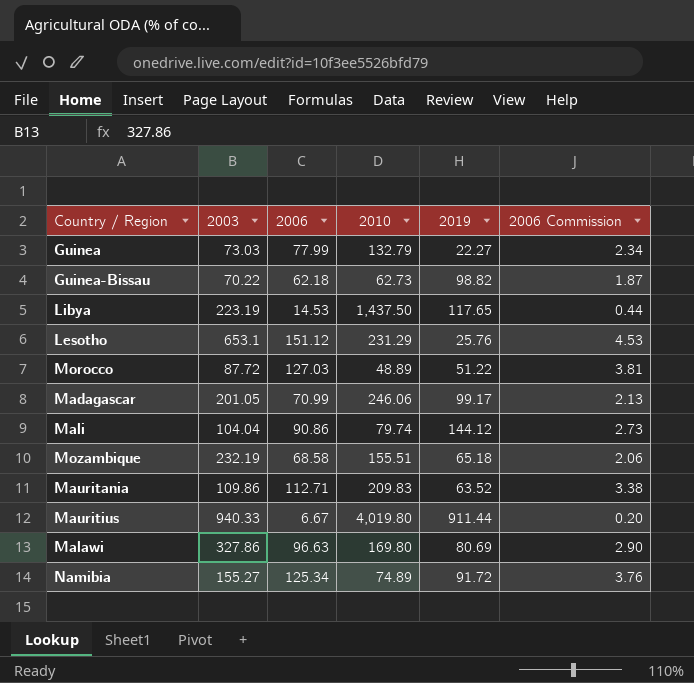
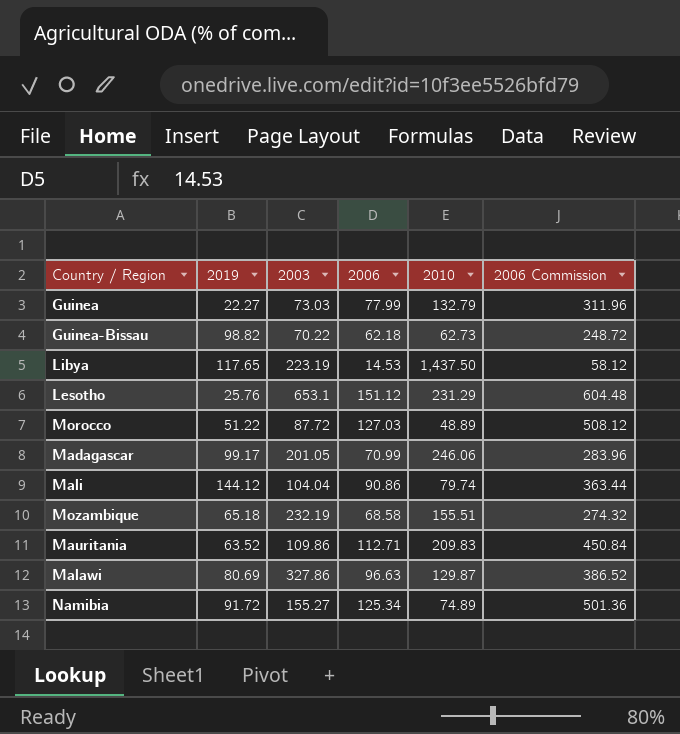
column 2019 | position: 5 -> 2
column 2006 Commission | formula: [2006] * 0.03 -> [2006] * 4
row Mauritius: 940.33 | 6.67 | 4,019.80 | 911.44 | 0.20 -> none
Malawi | 2010: 169.80 -> 129.87

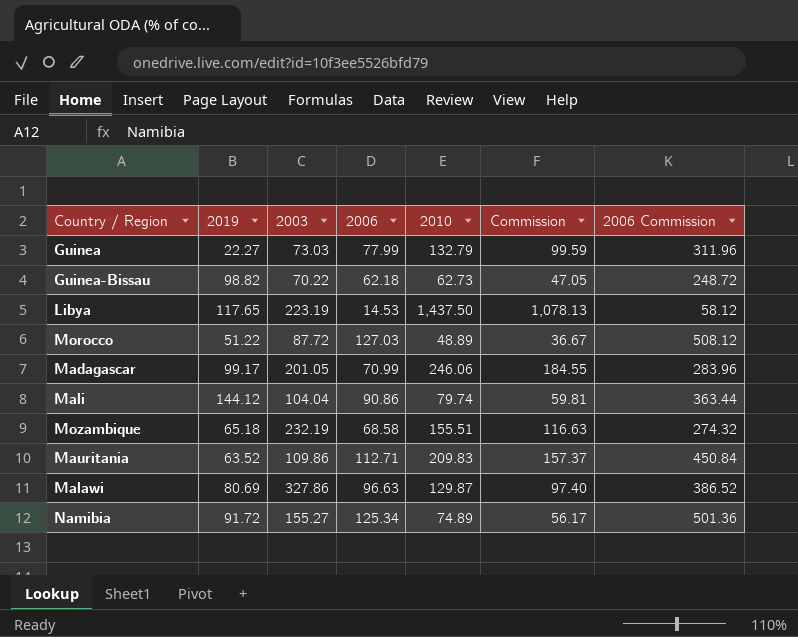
column Commission | formula: none -> [2010] * 0.75
row Lesotho: 25.76 | 653.1 | 151.12 | 231.29 | 604.48 -> none

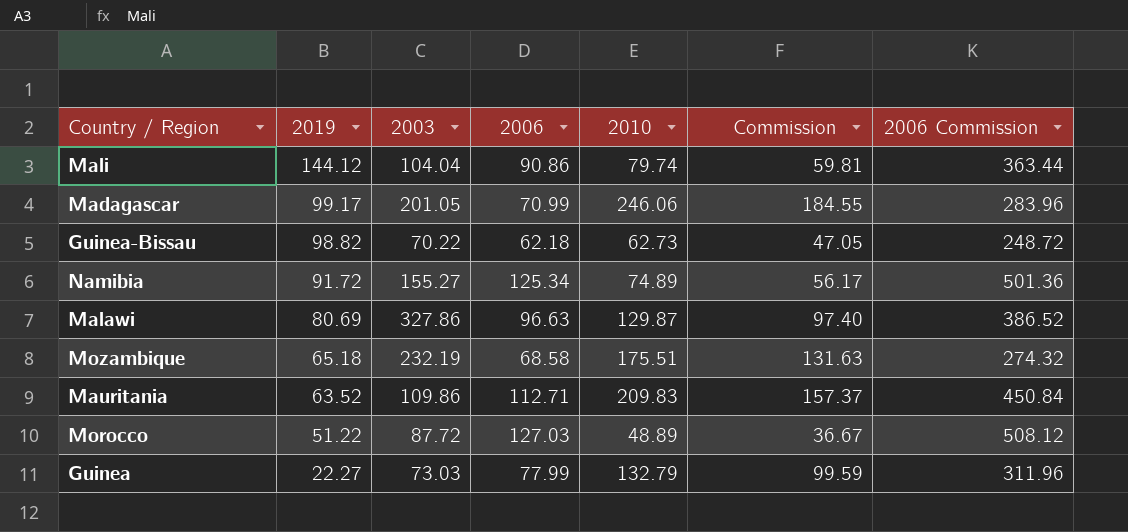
row order: none -> 2019 descending
row Libya: 117.65 | 223.19 | 14.53 | 1,437.50 | 1,078.13 | 58.12 -> none
Mozambique | 2010: 155.51 -> 175.51
Mozambique | Commission: 116.63 -> 131.63

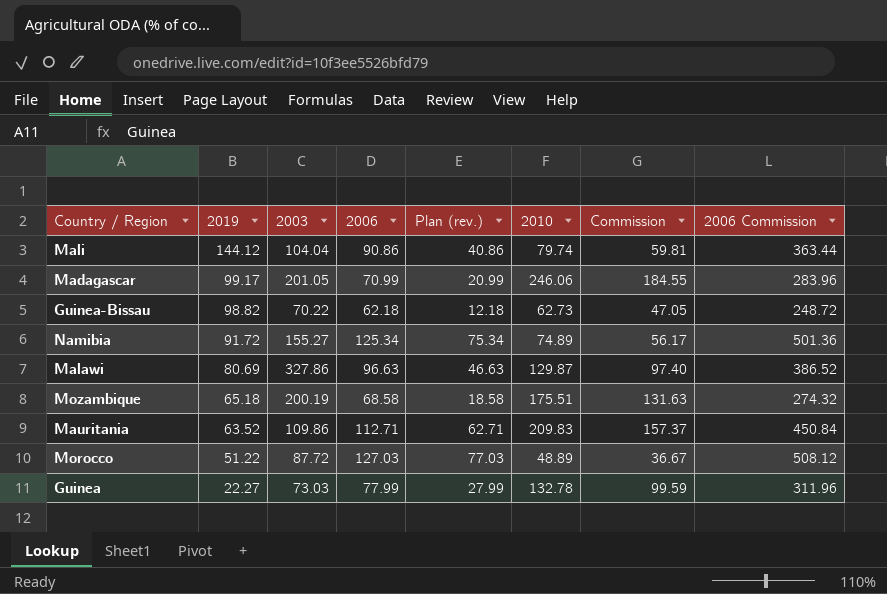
column Plan (rev.) | formula: none -> [2006] - 50
Mozambique | 2003: 232.19 -> 200.19
Guinea | 2010: 132.79 -> 132.78

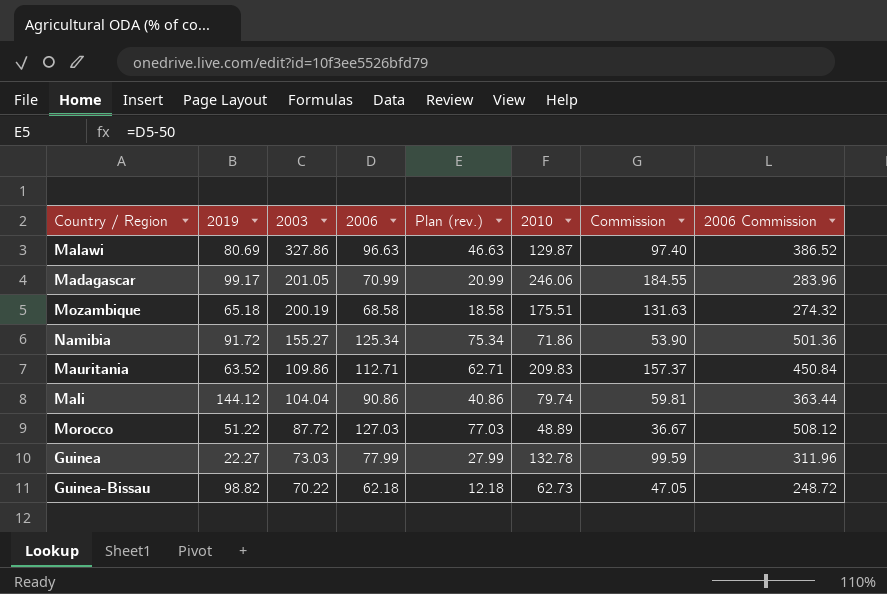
row order: 2019 descending -> 2003 descending
Namibia | 2010: 74.89 -> 71.86
Namibia | Commission: 56.17 -> 53.90

